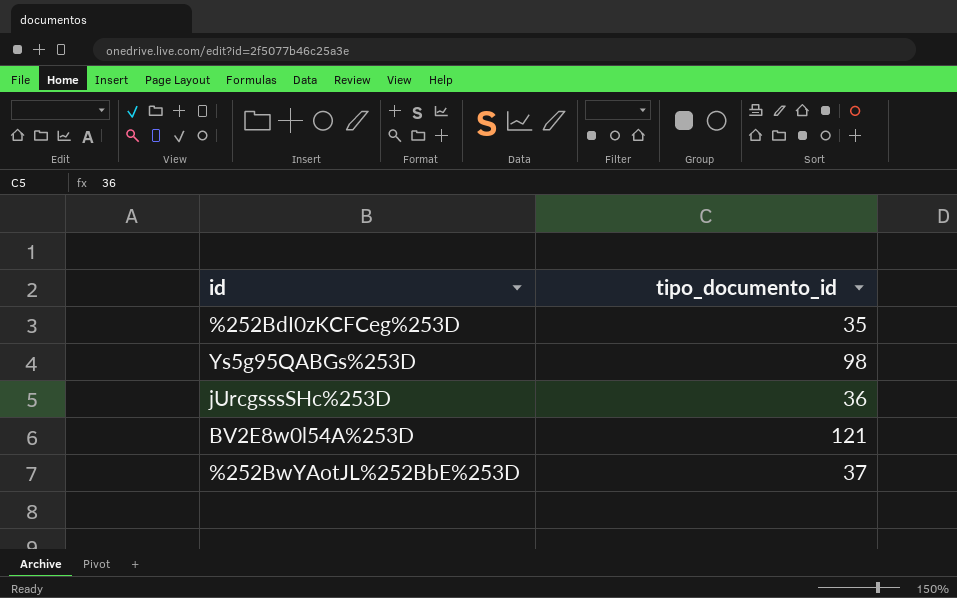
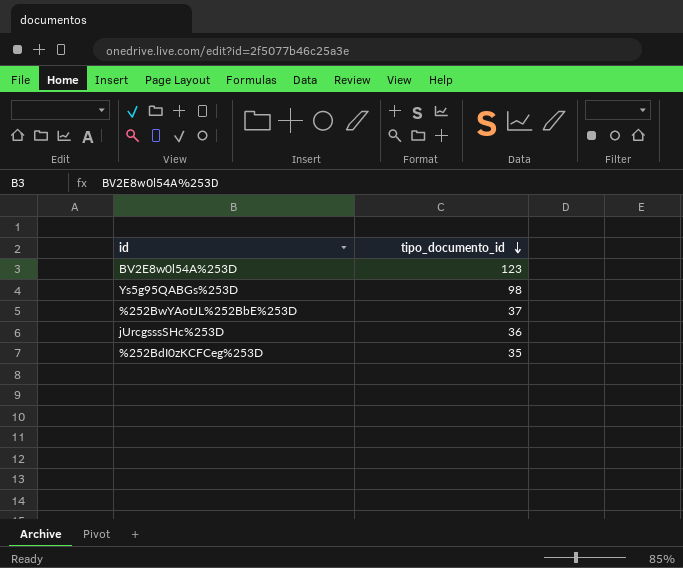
row order: none -> tipo_documento_id descending
BV2E8w0l54A%253D | tipo_documento_id: 121 -> 123

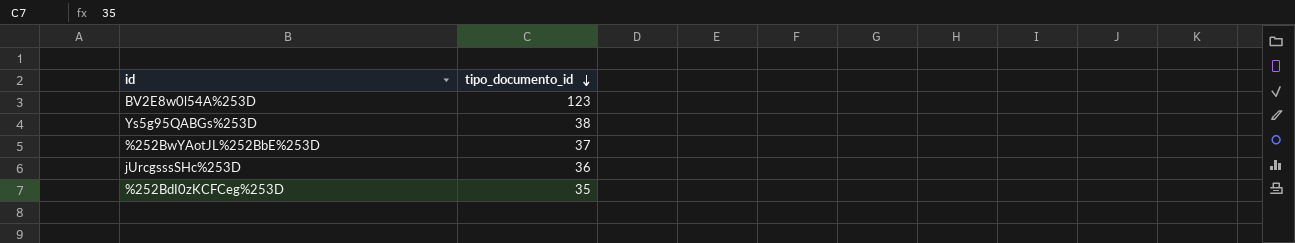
Ys5g95QABGs%253D | tipo_documento_id: 98 -> 38

